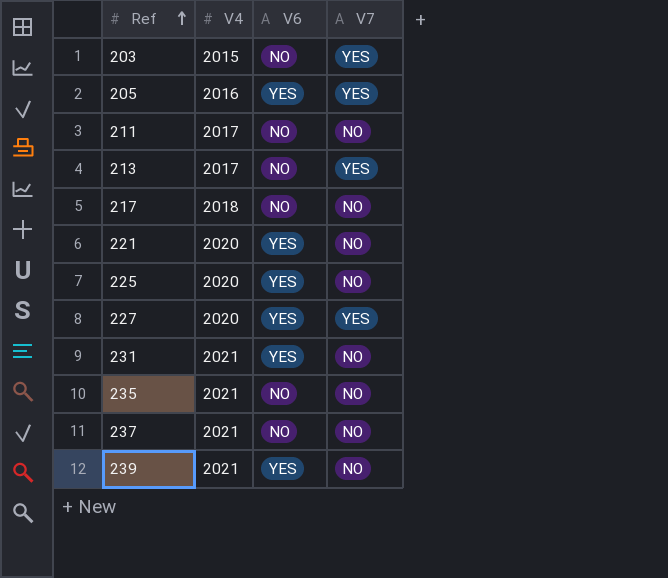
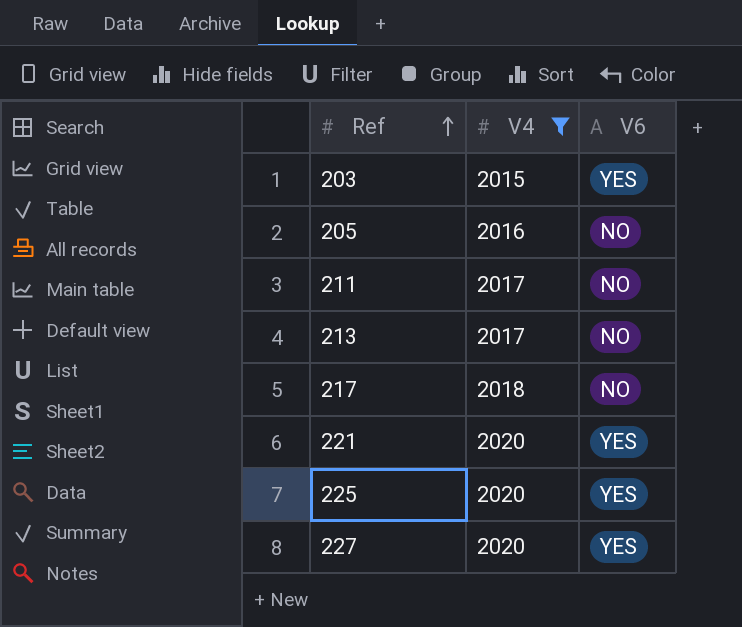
filter: none -> V4 != 2021
column V7 | position: 4 -> none
203 | V6: NO -> YES
205 | V6: YES -> NO

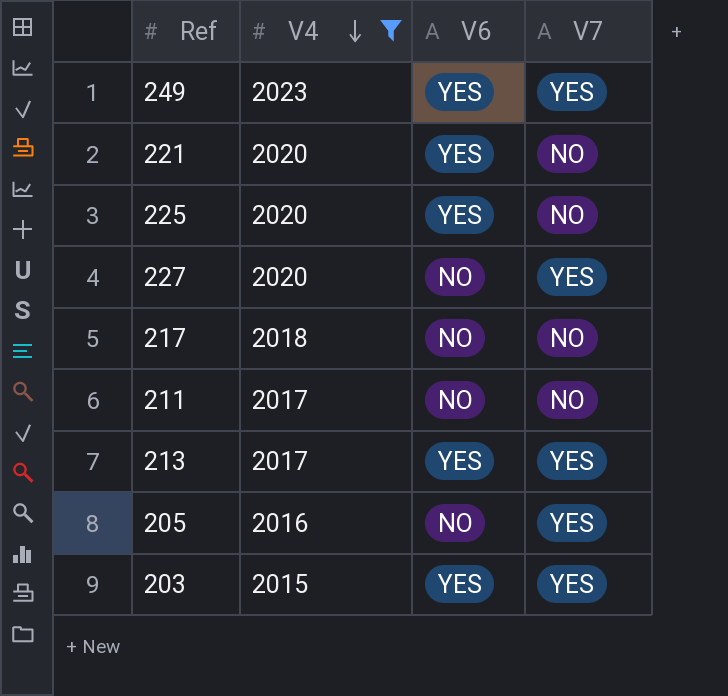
row order: Ref ascending -> V4 descending
column V7 | position: none -> 4
row 249: none -> 2023 | YES | YES
227 | V6: YES -> NO
213 | V6: NO -> YES

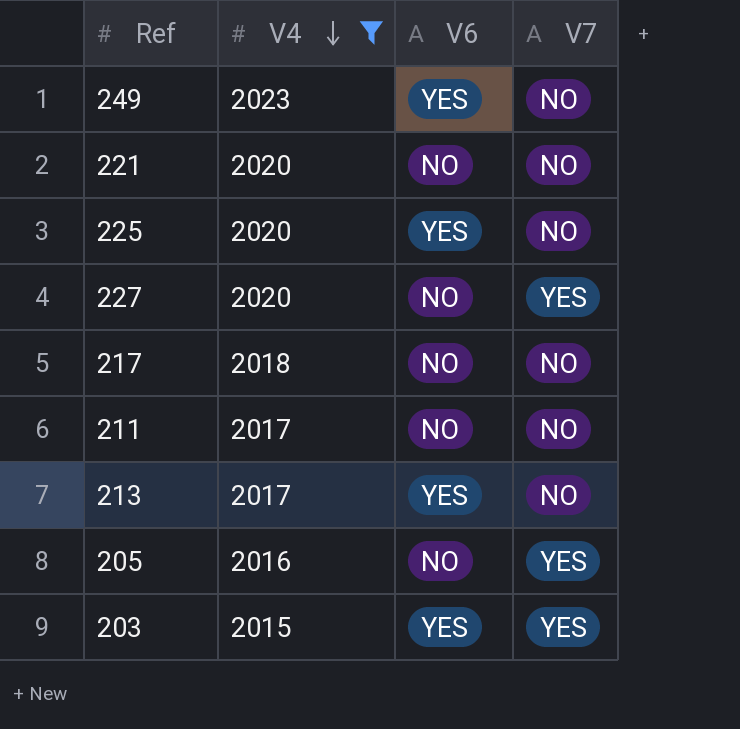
249 | V7: YES -> NO
221 | V6: YES -> NO
213 | V7: YES -> NO

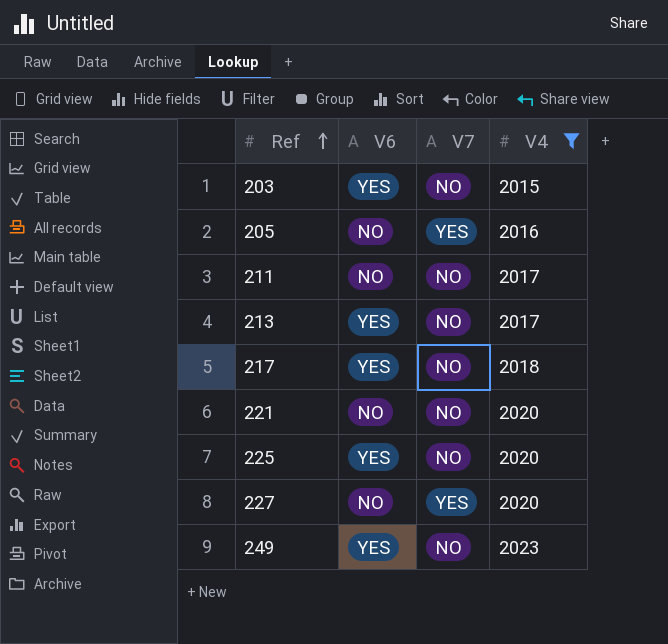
row order: V4 descending -> Ref ascending
column V4 | position: 2 -> 4
203 | V7: YES -> NO
217 | V6: NO -> YES

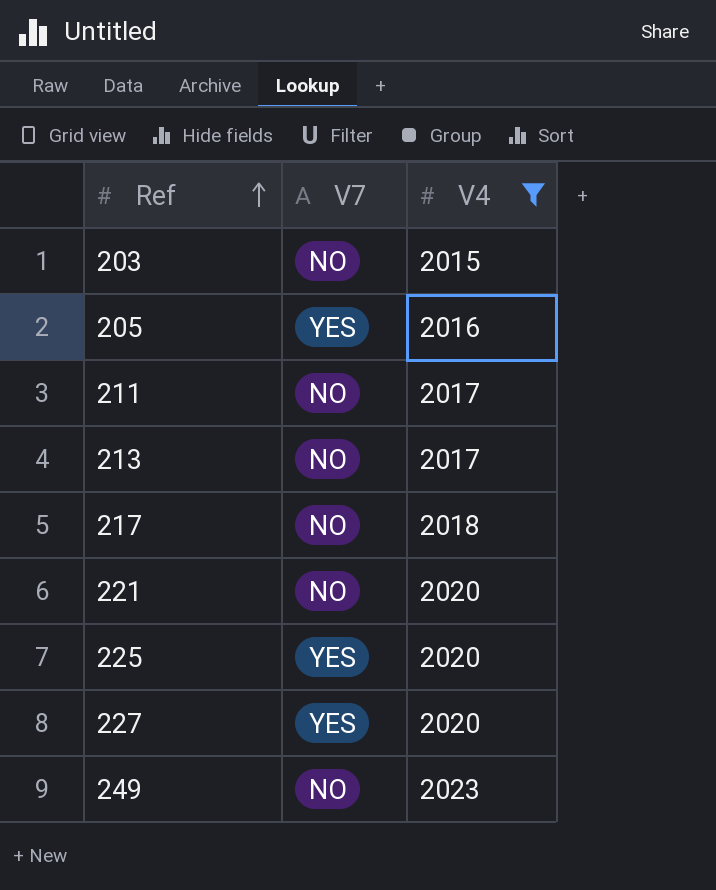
column V6 | position: 2 -> none
225 | V7: NO -> YES

